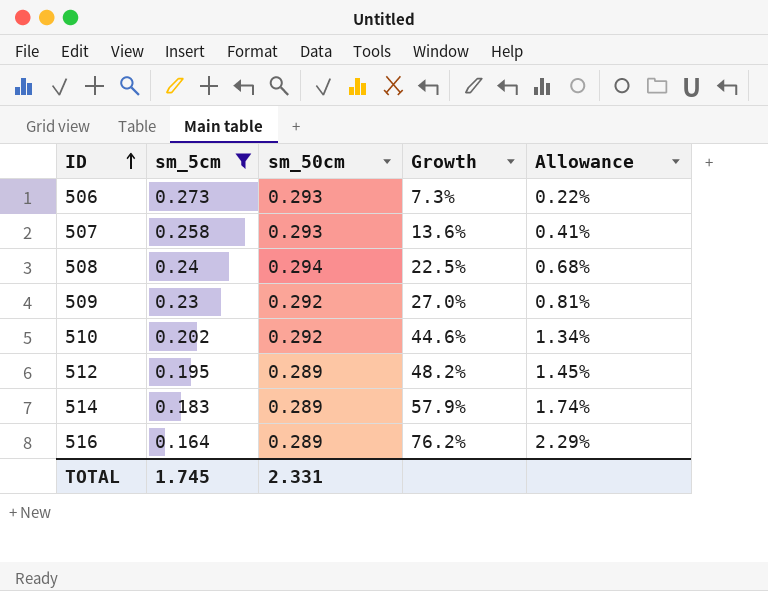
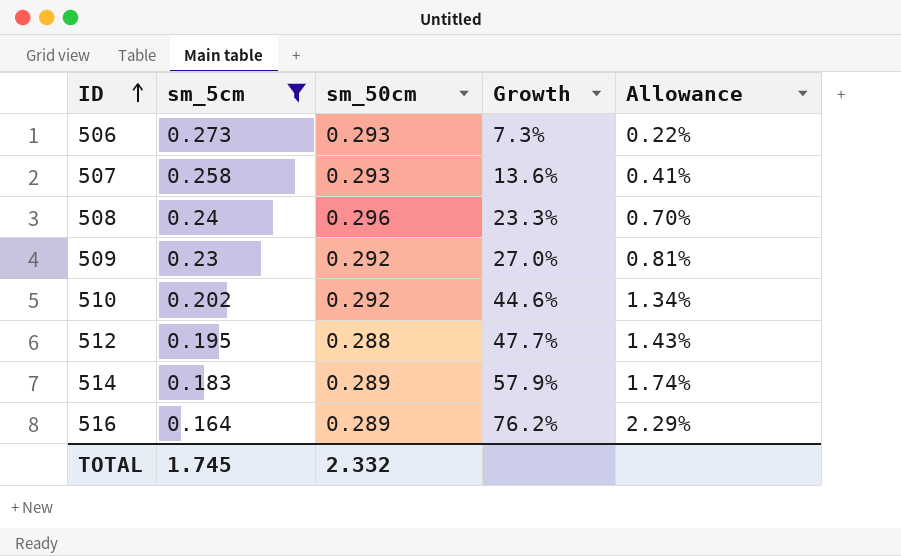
508 | sm_50cm: 0.294 -> 0.296
508 | Growth: 22.5% -> 23.3%
508 | Allowance: 0.68% -> 0.70%
512 | sm_50cm: 0.289 -> 0.288
512 | Growth: 48.2% -> 47.7%
512 | Allowance: 1.45% -> 1.43%
TOTAL | sm_50cm: 2.331 -> 2.332

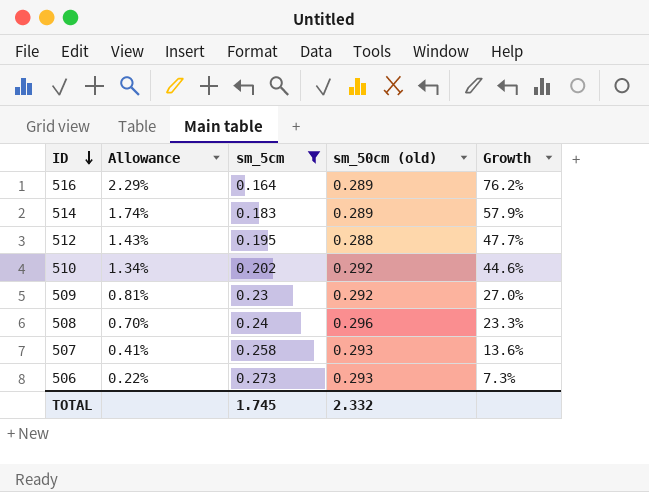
row order: ID ascending -> ID descending
column Allowance | position: 5 -> 2
column name: sm_50cm -> sm_50cm (old)

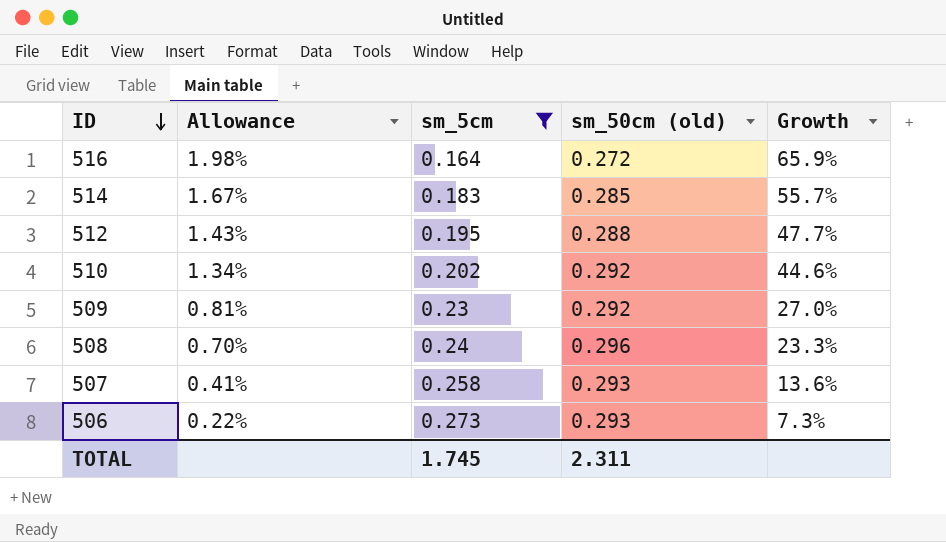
516 | Allowance: 2.29% -> 1.98%
516 | sm_50cm (old): 0.289 -> 0.272
516 | Growth: 76.2% -> 65.9%
514 | Allowance: 1.74% -> 1.67%
514 | sm_50cm (old): 0.289 -> 0.285
514 | Growth: 57.9% -> 55.7%
TOTAL | sm_50cm (old): 2.332 -> 2.311

